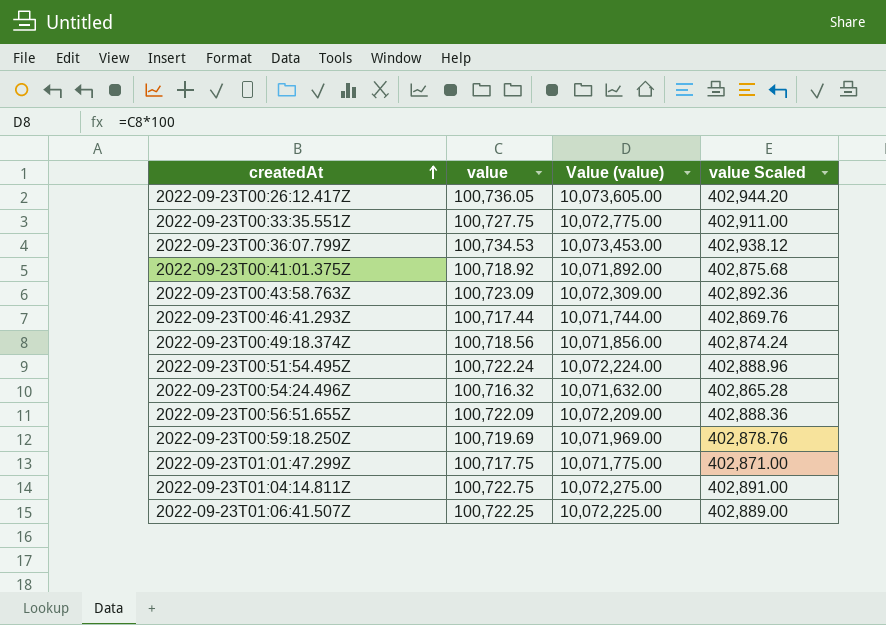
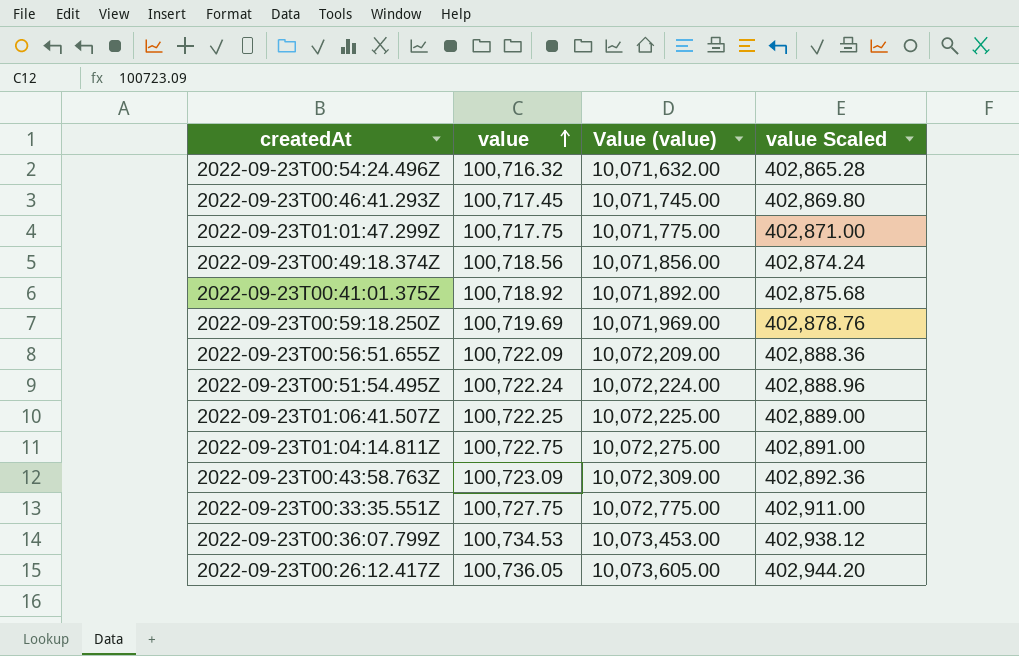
row order: createdAt ascending -> value ascending
2022-09-23T00:46:41.293Z | value: 100,717.44 -> 100,717.45
2022-09-23T00:46:41.293Z | Value (value): 10,071,744.00 -> 10,071,745.00
2022-09-23T00:46:41.293Z | value Scaled: 402,869.76 -> 402,869.80

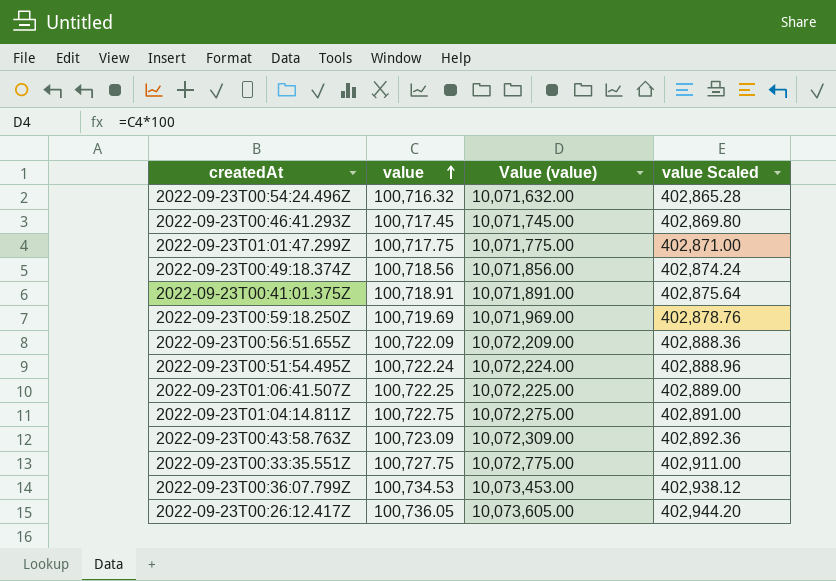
2022-09-23T00:41:01.375Z | value: 100,718.92 -> 100,718.91
2022-09-23T00:41:01.375Z | Value (value): 10,071,892.00 -> 10,071,891.00
2022-09-23T00:41:01.375Z | value Scaled: 402,875.68 -> 402,875.64

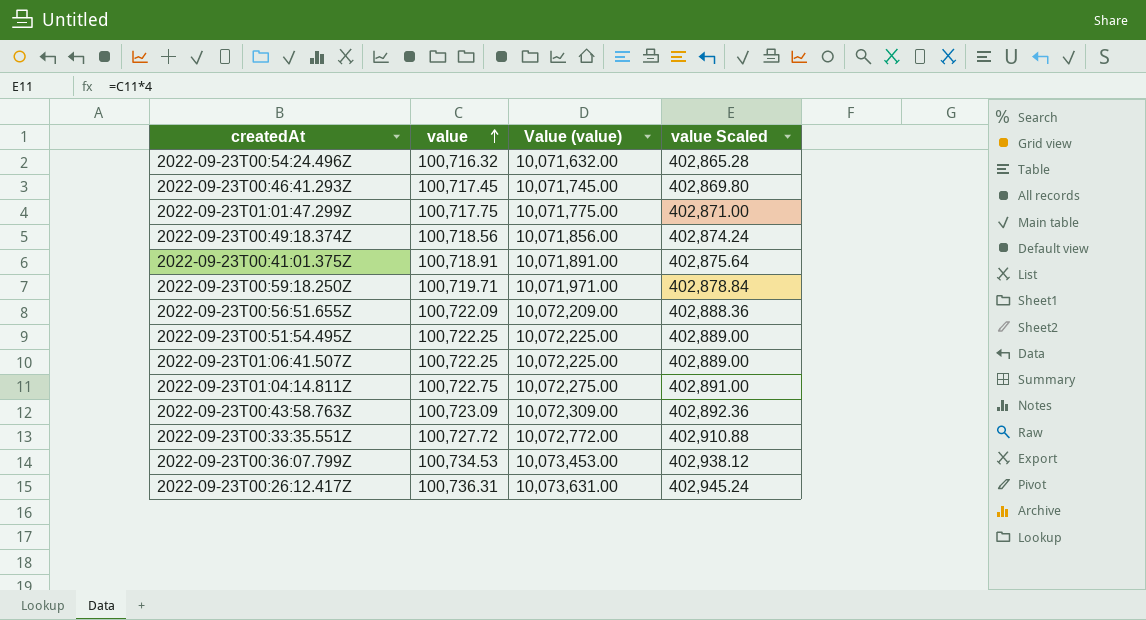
2022-09-23T00:59:18.250Z | value: 100,719.69 -> 100,719.71
2022-09-23T00:59:18.250Z | Value (value): 10,071,969.00 -> 10,071,971.00
2022-09-23T00:59:18.250Z | value Scaled: 402,878.76 -> 402,878.84
2022-09-23T00:51:54.495Z | value: 100,722.24 -> 100,722.25
2022-09-23T00:51:54.495Z | Value (value): 10,072,224.00 -> 10,072,225.00
2022-09-23T00:51:54.495Z | value Scaled: 402,888.96 -> 402,889.00
2022-09-23T00:33:35.551Z | value: 100,727.75 -> 100,727.72
2022-09-23T00:33:35.551Z | Value (value): 10,072,775.00 -> 10,072,772.00
2022-09-23T00:33:35.551Z | value Scaled: 402,911.00 -> 402,910.88
2022-09-23T00:26:12.417Z | value: 100,736.05 -> 100,736.31
2022-09-23T00:26:12.417Z | Value (value): 10,073,605.00 -> 10,073,631.00
2022-09-23T00:26:12.417Z | value Scaled: 402,944.20 -> 402,945.24

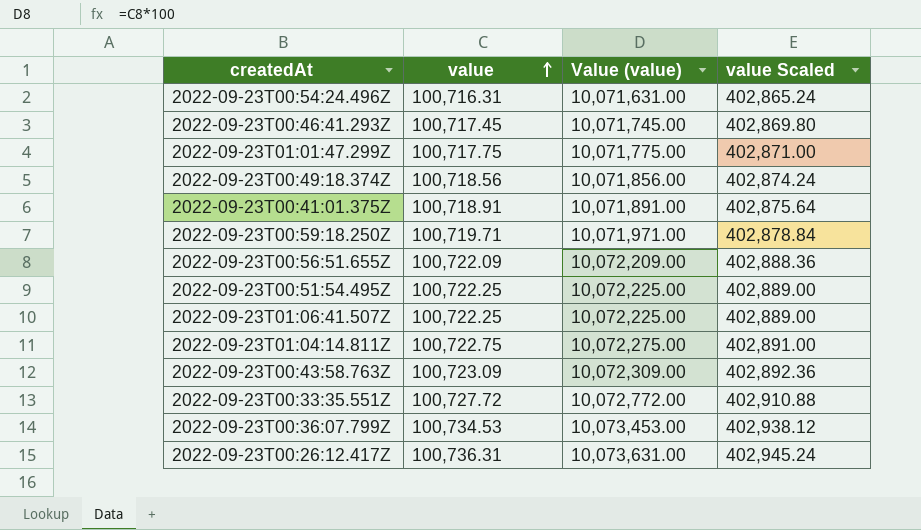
2022-09-23T00:54:24.496Z | value: 100,716.32 -> 100,716.31
2022-09-23T00:54:24.496Z | Value (value): 10,071,632.00 -> 10,071,631.00
2022-09-23T00:54:24.496Z | value Scaled: 402,865.28 -> 402,865.24

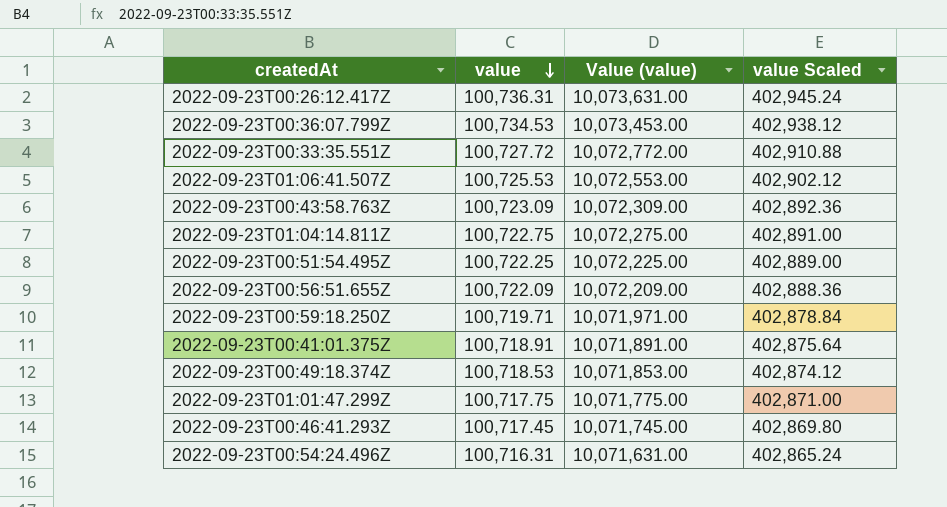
row order: value ascending -> value descending
2022-09-23T01:06:41.507Z | value: 100,722.25 -> 100,725.53
2022-09-23T01:06:41.507Z | Value (value): 10,072,225.00 -> 10,072,553.00
2022-09-23T01:06:41.507Z | value Scaled: 402,889.00 -> 402,902.12
2022-09-23T00:49:18.374Z | value: 100,718.56 -> 100,718.53
2022-09-23T00:49:18.374Z | Value (value): 10,071,856.00 -> 10,071,853.00
2022-09-23T00:49:18.374Z | value Scaled: 402,874.24 -> 402,874.12

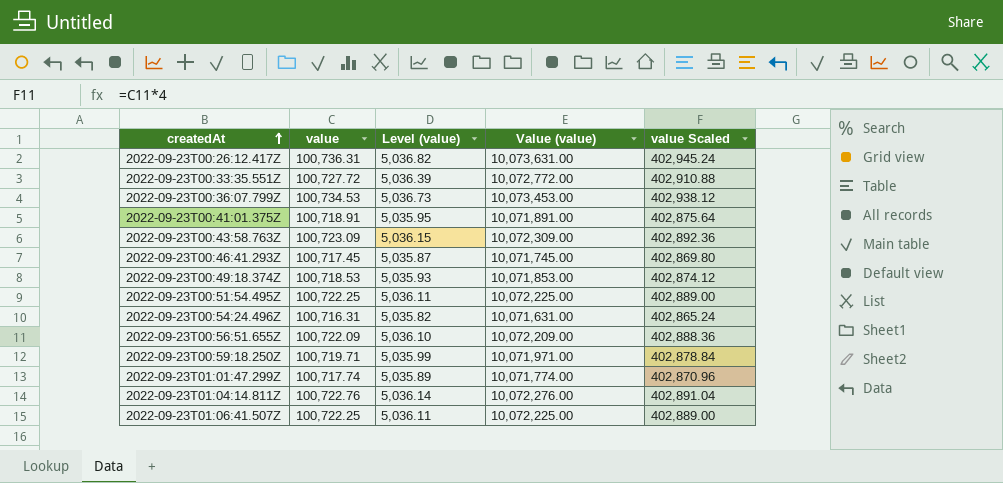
row order: value descending -> createdAt ascending
column Level (value) | formula: none -> [value] * 0.05
2022-09-23T01:01:47.299Z | value: 100,717.75 -> 100,717.74
2022-09-23T01:01:47.299Z | Value (value): 10,071,775.00 -> 10,071,774.00
2022-09-23T01:01:47.299Z | value Scaled: 402,871.00 -> 402,870.96
2022-09-23T01:04:14.811Z | value: 100,722.75 -> 100,722.76
2022-09-23T01:04:14.811Z | Value (value): 10,072,275.00 -> 10,072,276.00
2022-09-23T01:04:14.811Z | value Scaled: 402,891.00 -> 402,891.04
2022-09-23T01:06:41.507Z | value: 100,725.53 -> 100,722.25
2022-09-23T01:06:41.507Z | Value (value): 10,072,553.00 -> 10,072,225.00
2022-09-23T01:06:41.507Z | value Scaled: 402,902.12 -> 402,889.00

